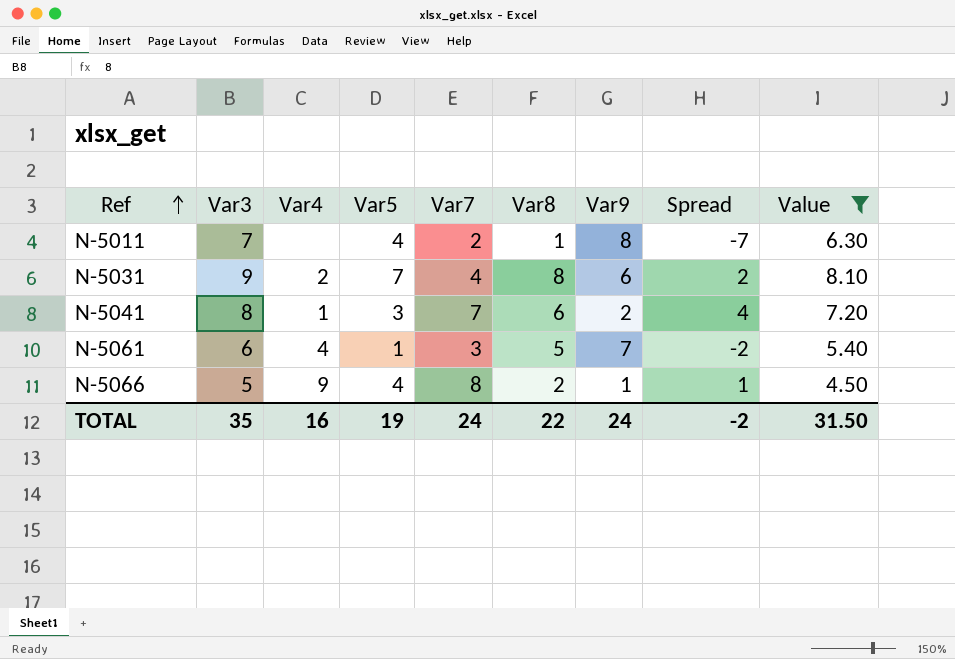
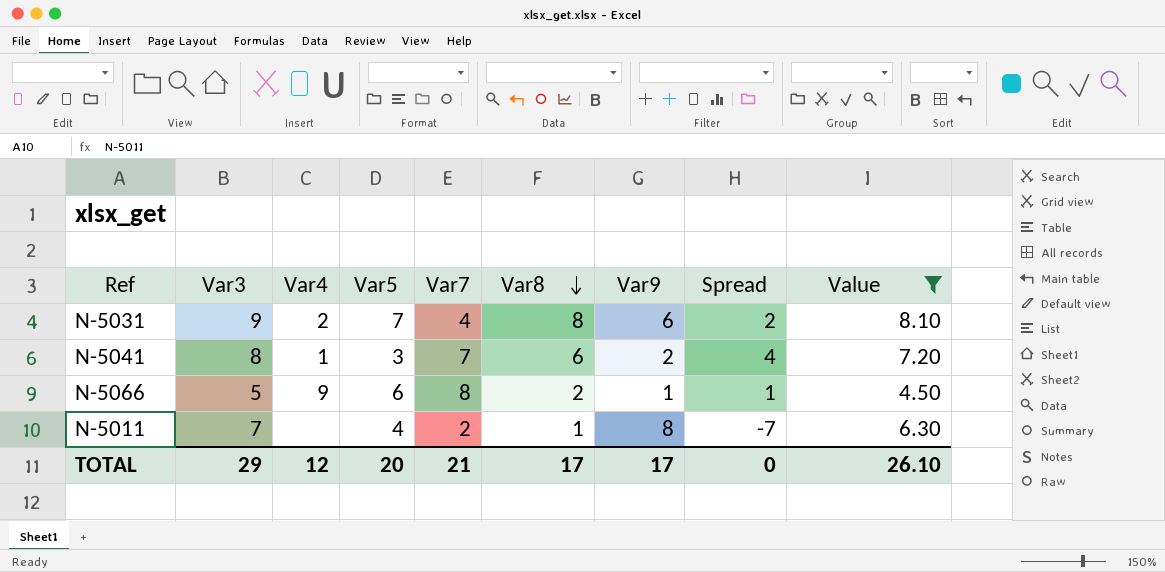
row order: Ref ascending -> Var8 descending
row N-5061: 6 | 4 | 1 | 3 | 5 | 7 | -2 | 5.40 -> none
N-5066 | Var5: 4 -> 6
TOTAL | Var3: 35 -> 29
TOTAL | Var4: 16 -> 12
TOTAL | Var5: 19 -> 20
TOTAL | Var7: 24 -> 21
TOTAL | Var8: 22 -> 17
TOTAL | Var9: 24 -> 17
TOTAL | Spread: -2 -> 0
TOTAL | Value: 31.50 -> 26.10

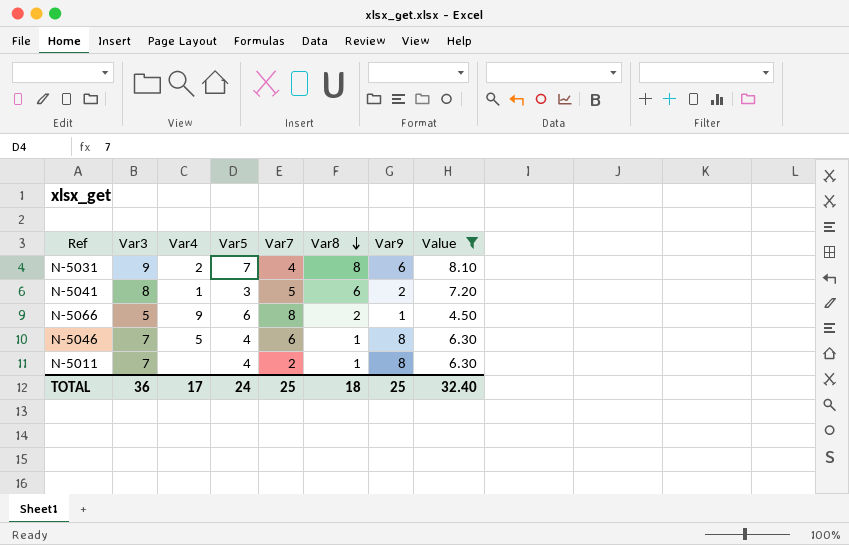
column Spread | formula: [Var8] - [Var9] -> none
N-5041 | Var7: 7 -> 5
row N-5046: none -> 7 | 5 | 4 | 6 | 1 | 8 | 6.30
TOTAL | Var3: 29 -> 36
TOTAL | Var4: 12 -> 17
TOTAL | Var5: 20 -> 24
TOTAL | Var7: 21 -> 25
TOTAL | Var8: 17 -> 18
TOTAL | Var9: 17 -> 25
TOTAL | Value: 26.10 -> 32.40

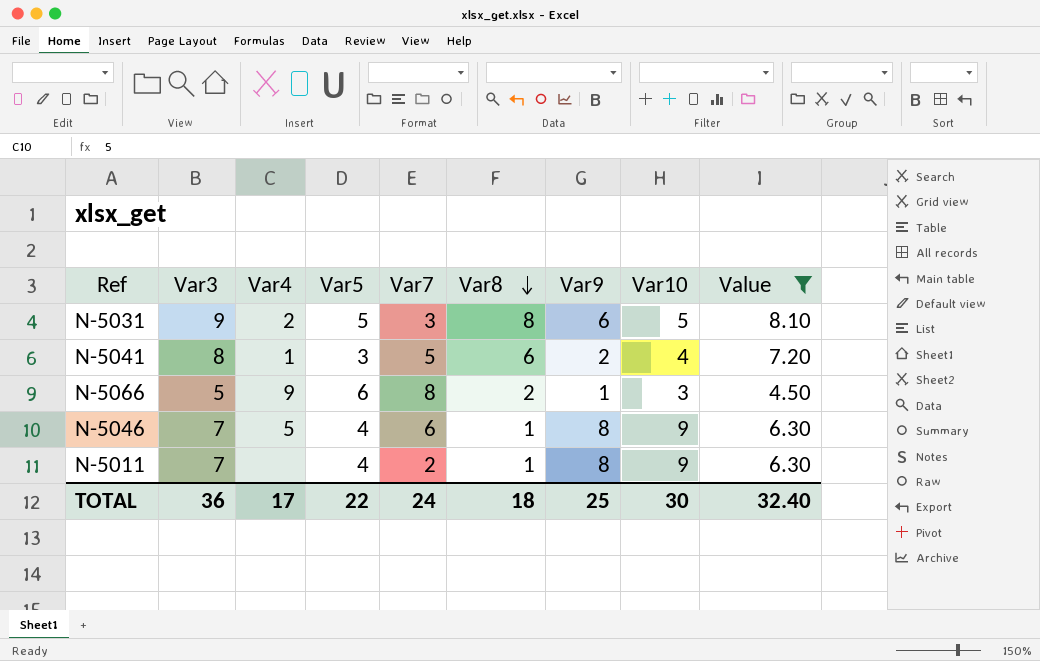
column Var10 | position: none -> 8
N-5031 | Var5: 7 -> 5
N-5031 | Var7: 4 -> 3
TOTAL | Var5: 24 -> 22
TOTAL | Var7: 25 -> 24

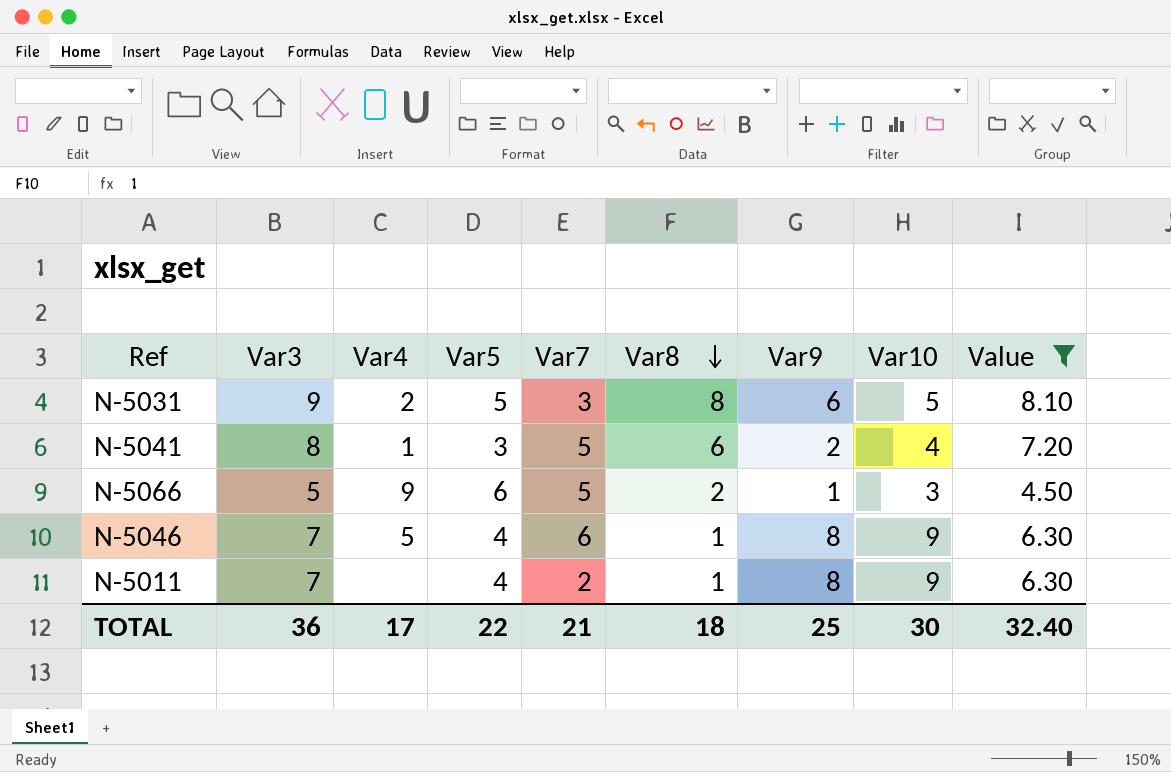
N-5066 | Var7: 8 -> 5
TOTAL | Var7: 24 -> 21

